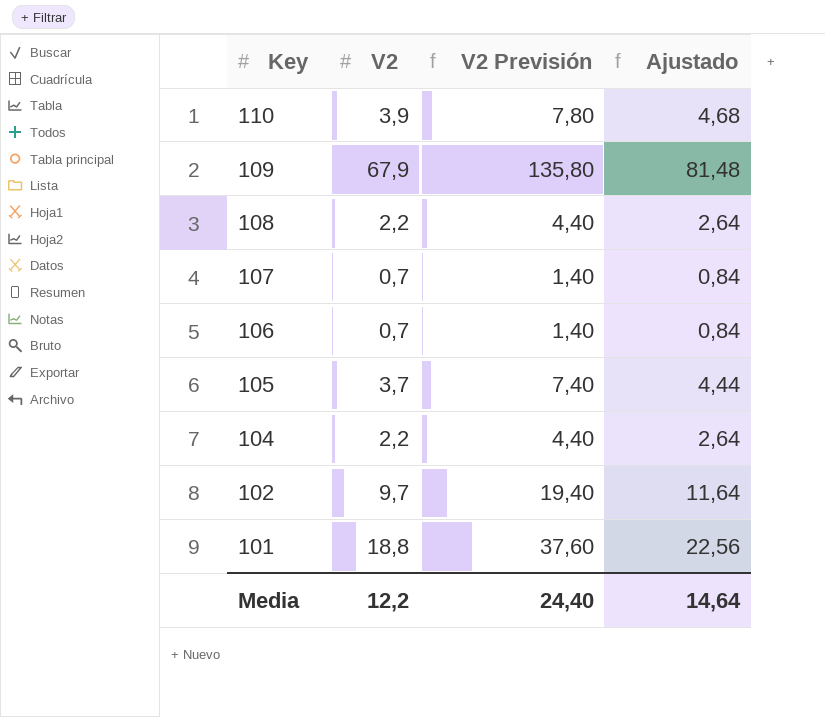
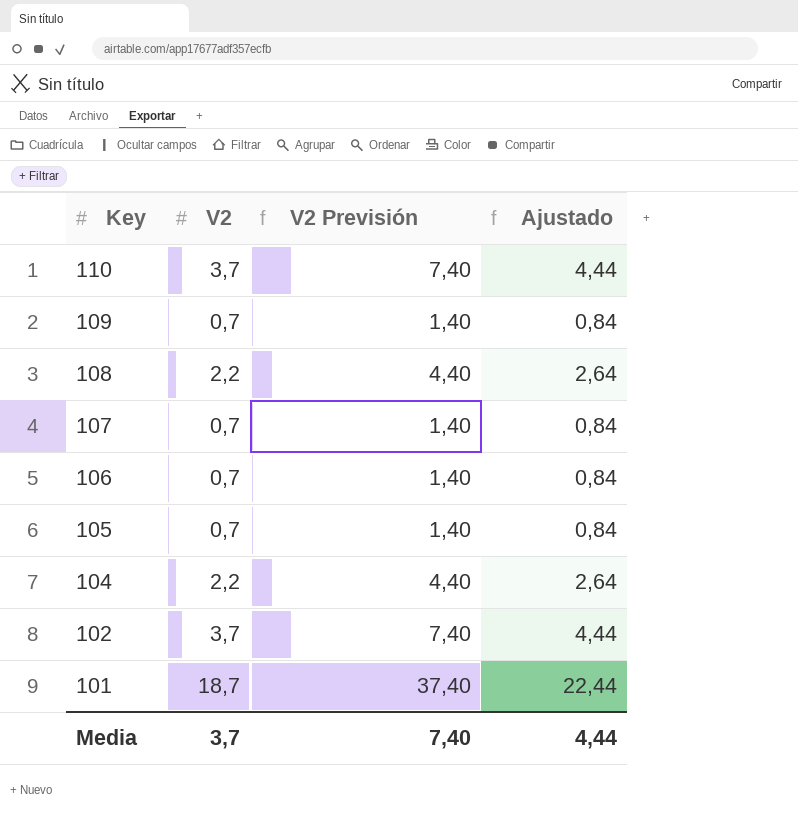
110 | V2: 3,9 -> 3,7
110 | V2 Previsión: 7,80 -> 7,40
110 | Ajustado: 4,68 -> 4,44
109 | V2: 67,9 -> 0,7
109 | V2 Previsión: 135,80 -> 1,40
109 | Ajustado: 81,48 -> 0,84
105 | V2: 3,7 -> 0,7
105 | V2 Previsión: 7,40 -> 1,40
105 | Ajustado: 4,44 -> 0,84
102 | V2: 9,7 -> 3,7
102 | V2 Previsión: 19,40 -> 7,40
102 | Ajustado: 11,64 -> 4,44
101 | V2: 18,8 -> 18,7
101 | V2 Previsión: 37,60 -> 37,40
101 | Ajustado: 22,56 -> 22,44
Media | V2: 12,2 -> 3,7
Media | V2 Previsión: 24,40 -> 7,40
Media | Ajustado: 14,64 -> 4,44

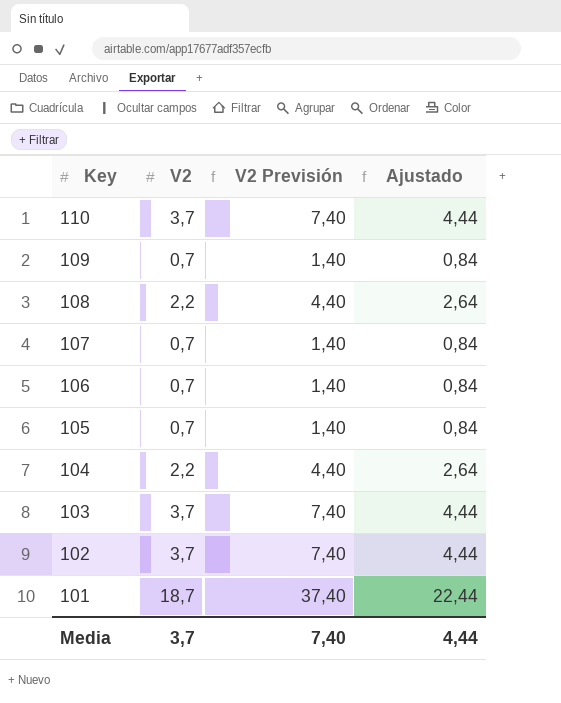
row 103: none -> 3,7 | 7,40 | 4,44

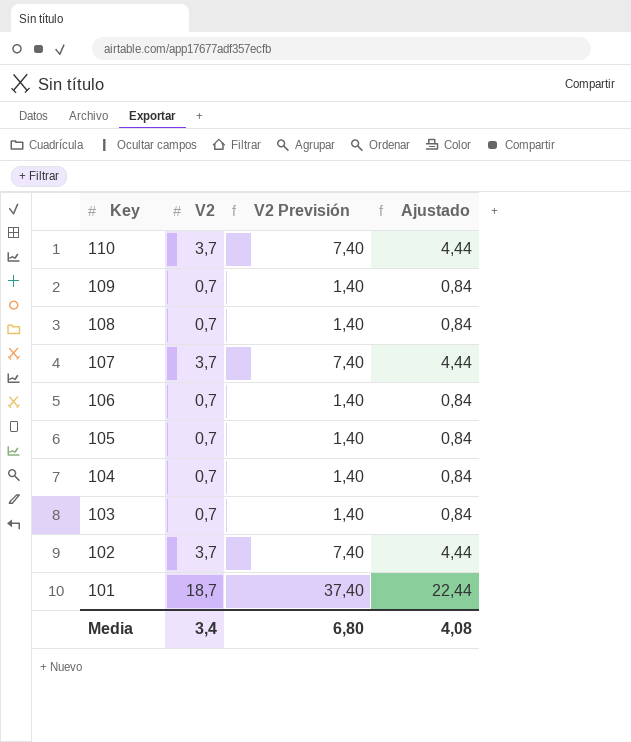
108 | V2: 2,2 -> 0,7
108 | V2 Previsión: 4,40 -> 1,40
108 | Ajustado: 2,64 -> 0,84
107 | V2: 0,7 -> 3,7
107 | V2 Previsión: 1,40 -> 7,40
107 | Ajustado: 0,84 -> 4,44
104 | V2: 2,2 -> 0,7
104 | V2 Previsión: 4,40 -> 1,40
104 | Ajustado: 2,64 -> 0,84
103 | V2: 3,7 -> 0,7
103 | V2 Previsión: 7,40 -> 1,40
103 | Ajustado: 4,44 -> 0,84
Media | V2: 3,7 -> 3,4
Media | V2 Previsión: 7,40 -> 6,80
Media | Ajustado: 4,44 -> 4,08

